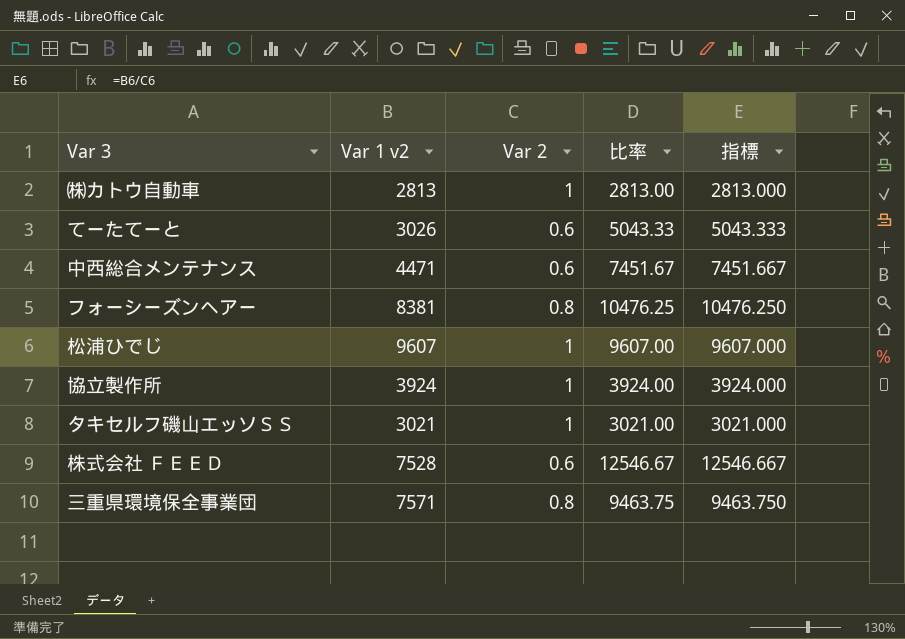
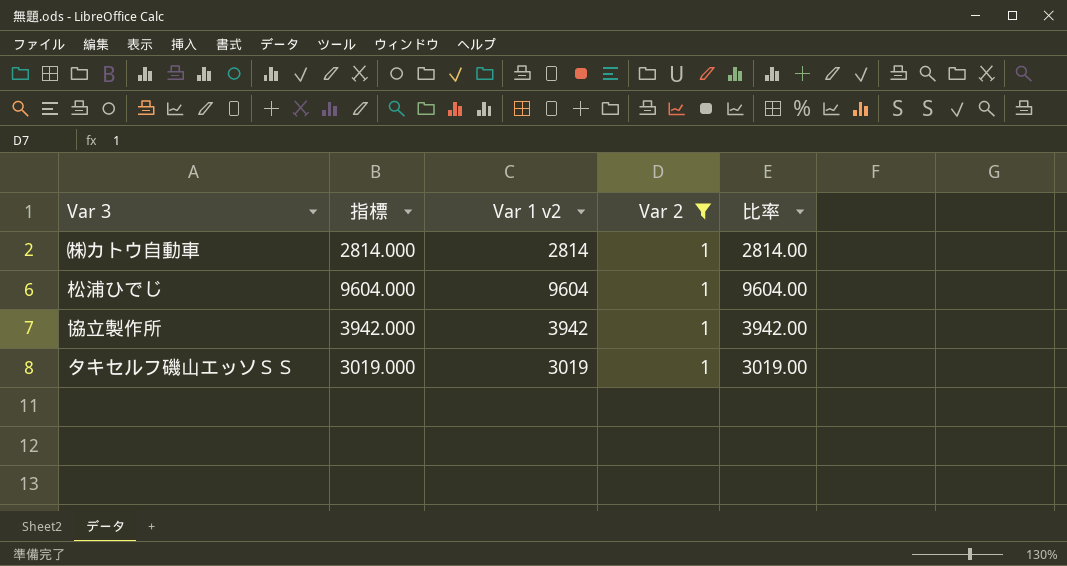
filter: none -> Var 2 = 1
column 指標 | position: 5 -> 2
㈱カトウ自動車 | 指標: 2813.000 -> 2814.000
㈱カトウ自動車 | Var 1 v2: 2813 -> 2814
㈱カトウ自動車 | 比率: 2813.00 -> 2814.00
松浦ひでじ | 指標: 9607.000 -> 9604.000
松浦ひでじ | Var 1 v2: 9607 -> 9604
松浦ひでじ | 比率: 9607.00 -> 9604.00
協立製作所 | 指標: 3924.000 -> 3942.000
協立製作所 | Var 1 v2: 3924 -> 3942
協立製作所 | 比率: 3924.00 -> 3942.00
タキセルフ磯山エッソＳＳ | 指標: 3021.000 -> 3019.000
タキセルフ磯山エッソＳＳ | Var 1 v2: 3021 -> 3019
タキセルフ磯山エッソＳＳ | 比率: 3021.00 -> 3019.00

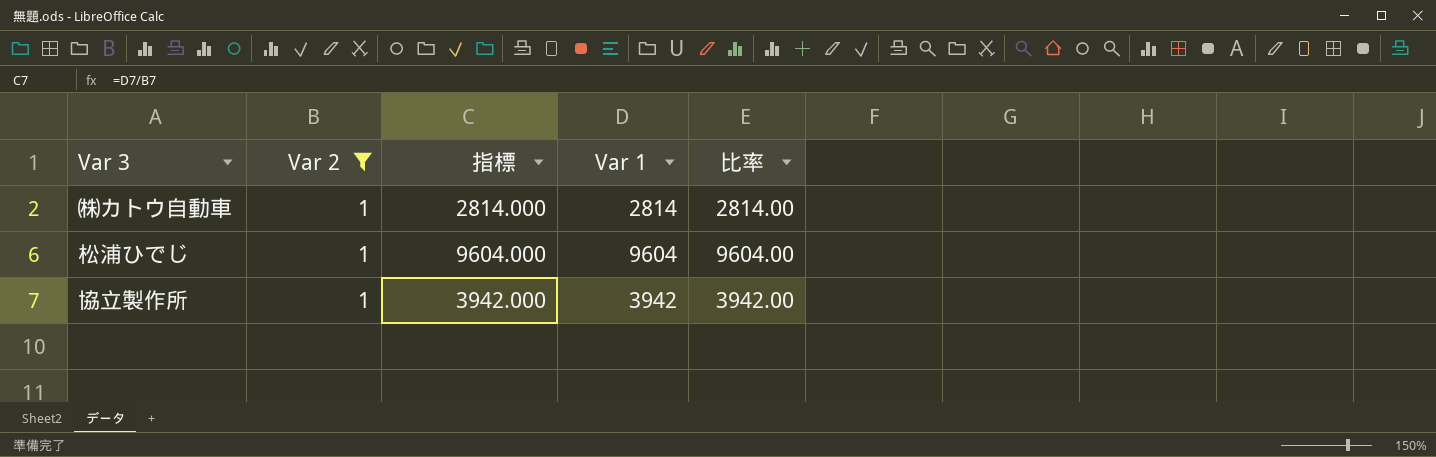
column Var 2 | position: 4 -> 2
column name: Var 1 v2 -> Var 1
row タキセルフ磯山エッソＳＳ: 3019.000 | 3019 | 1 | 3019.00 -> none

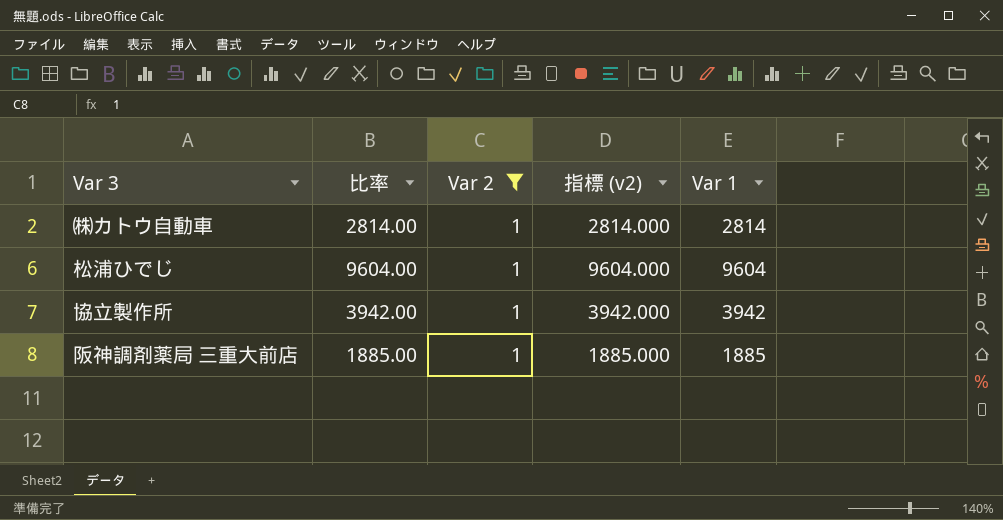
column 比率 | position: 5 -> 2
column name: 指標 -> 指標 (v2)
row 阪神調剤薬局 三重大前店: none -> 1885.00 | 1 | 1885.000 | 1885

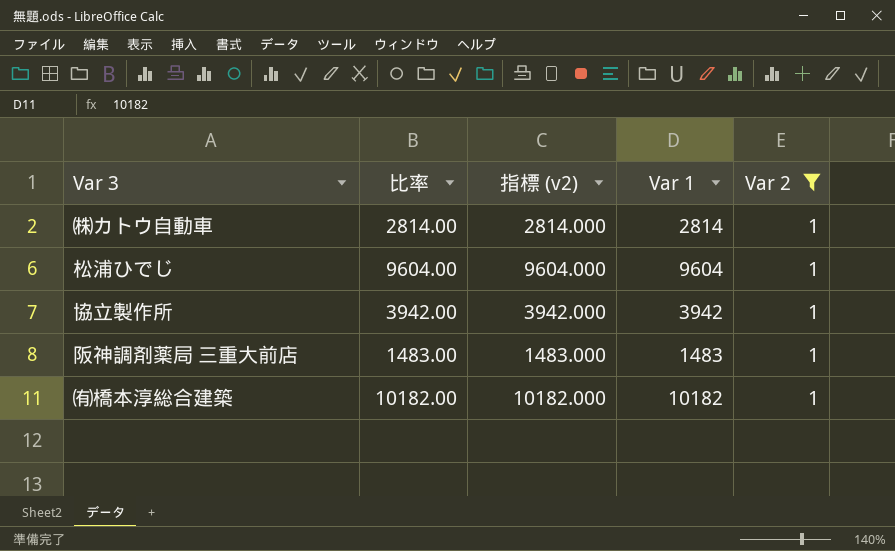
column Var 2 | position: 3 -> 5
阪神調剤薬局 三重大前店 | 比率: 1885.00 -> 1483.00
阪神調剤薬局 三重大前店 | 指標 (v2): 1885.000 -> 1483.000
阪神調剤薬局 三重大前店 | Var 1: 1885 -> 1483
row ㈲橋本淳総合建築: none -> 10182.00 | 10182.000 | 10182 | 1

